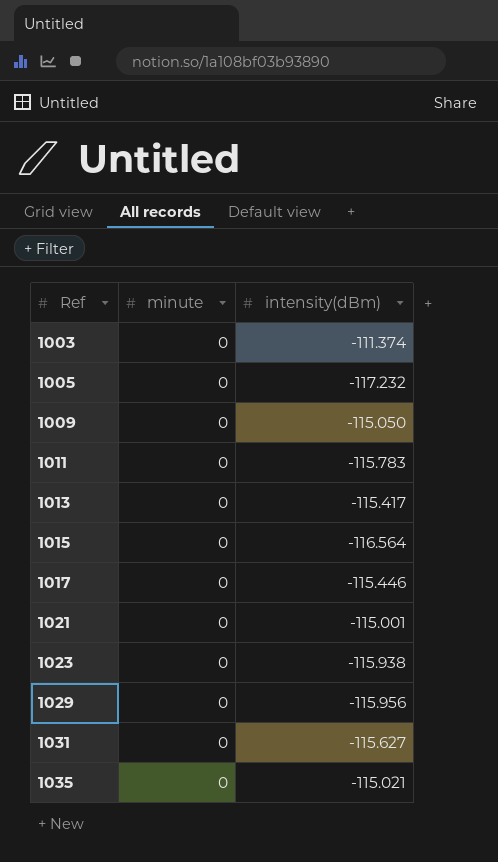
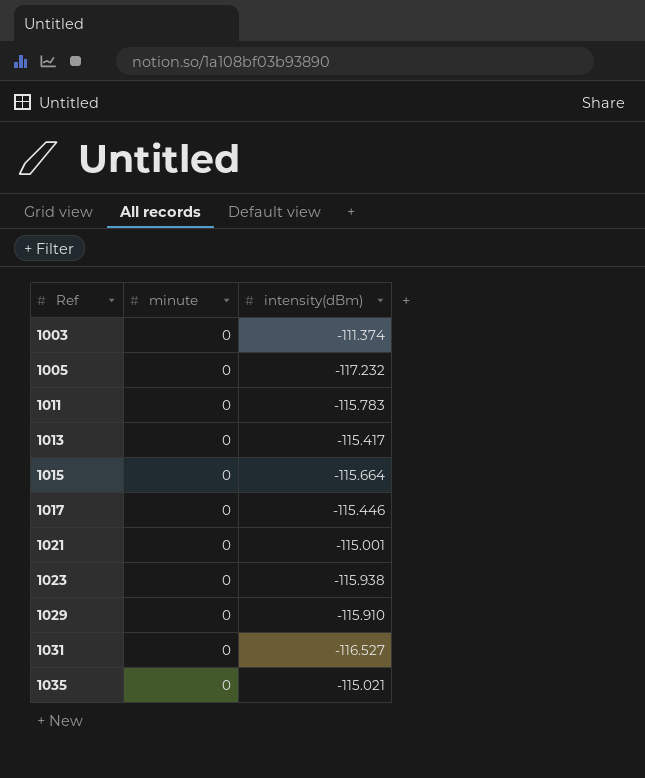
row 1009: 0 | -115.050 -> none
1015 | intensity(dBm): -116.564 -> -115.664
1029 | intensity(dBm): -115.956 -> -115.910
1031 | intensity(dBm): -115.627 -> -116.527

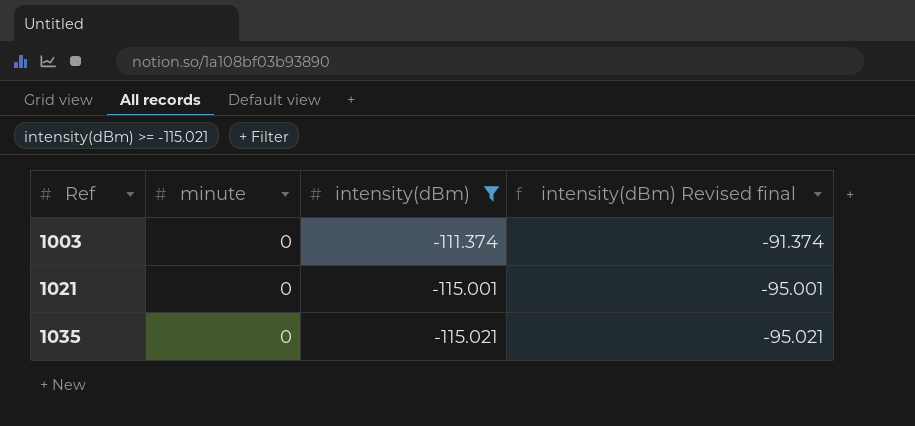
filter: none -> intensity(dBm) >= -115.021
column intensity(dBm) Revised final | formula: none -> [intensity(dBm)] + 20

